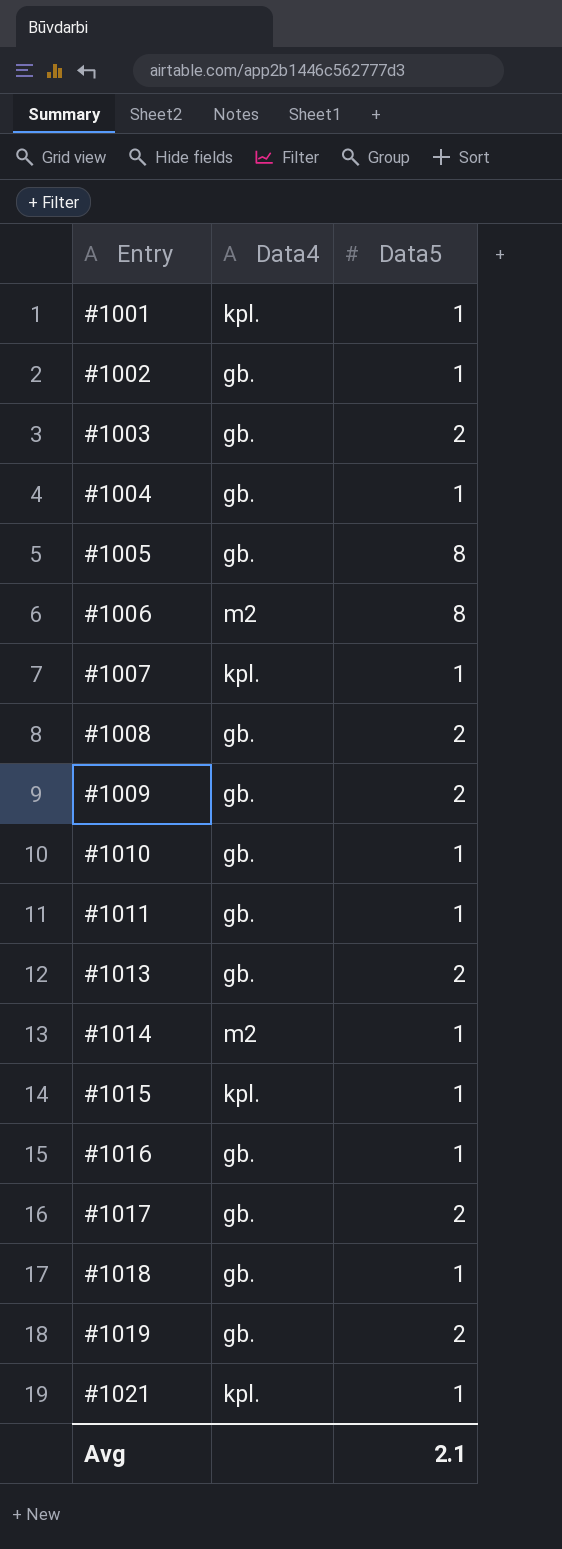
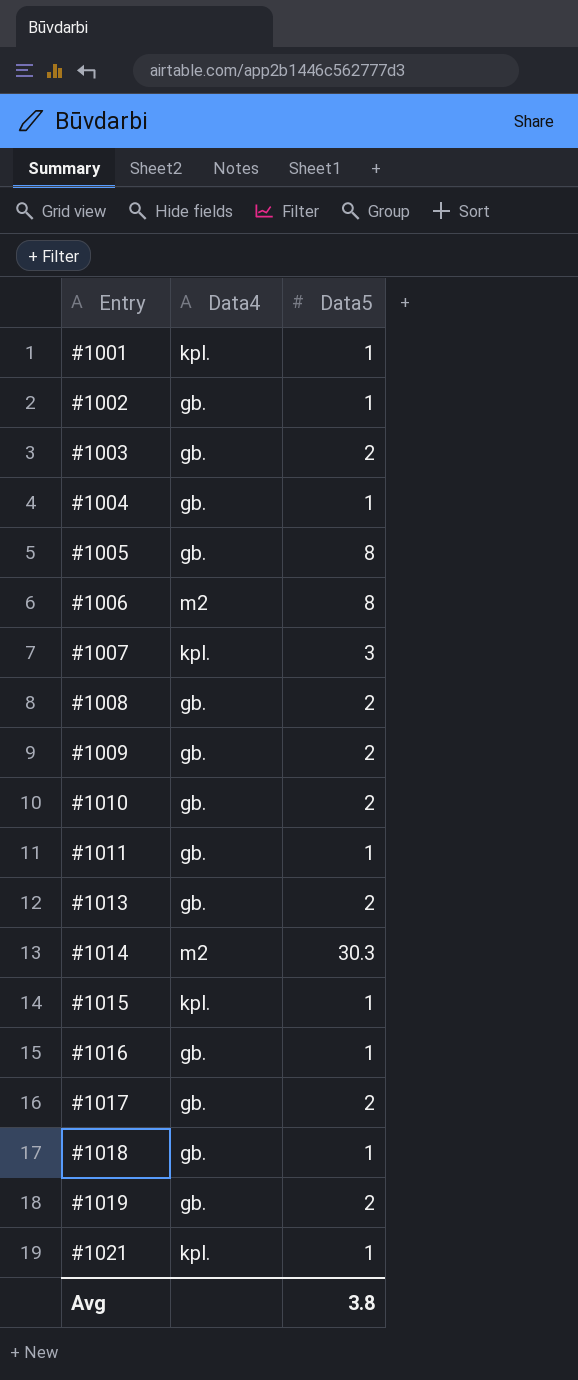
#1007 | Data5: 1 -> 3
#1010 | Data5: 1 -> 2
#1014 | Data5: 1 -> 30.3
Avg | Data5: 2.1 -> 3.8

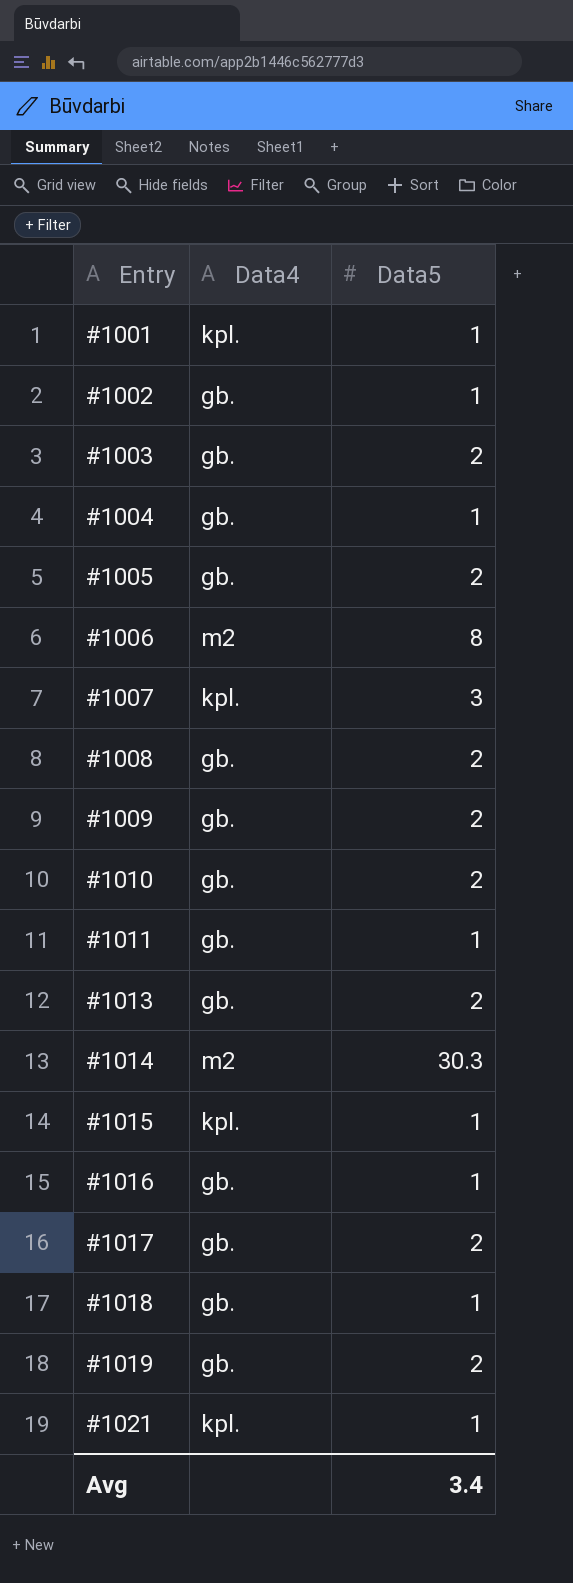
#1005 | Data5: 8 -> 2
Avg | Data5: 3.8 -> 3.4

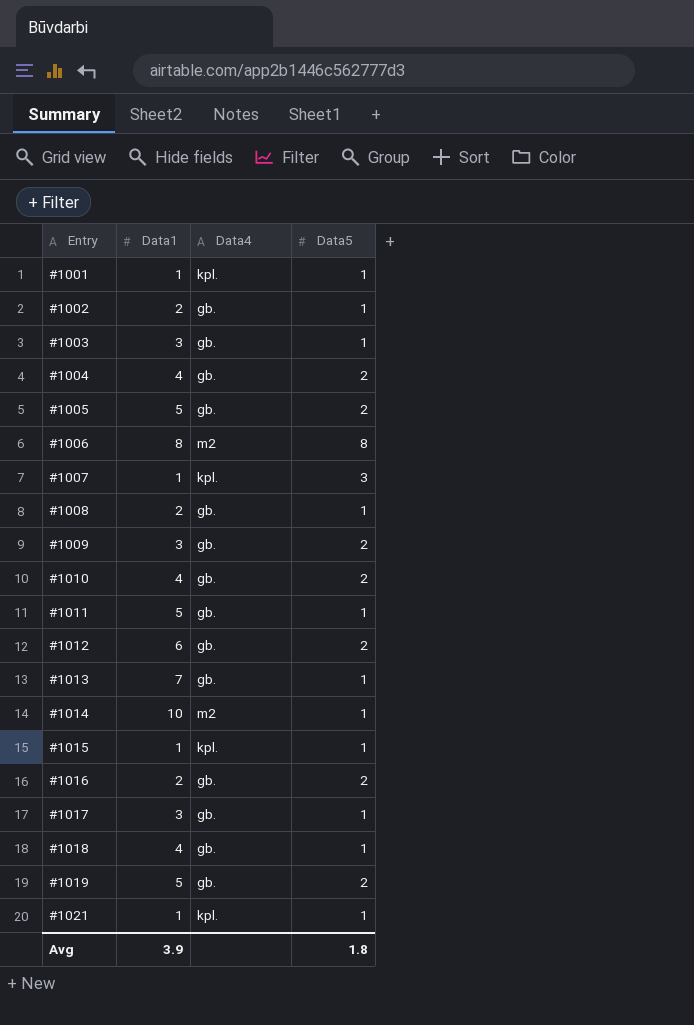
column Data1 | position: none -> 2
#1003 | Data5: 2 -> 1
#1004 | Data5: 1 -> 2
#1008 | Data5: 2 -> 1
row #1012: none -> 6 | gb. | 2
#1013 | Data5: 2 -> 1
#1014 | Data5: 30.3 -> 1
#1016 | Data5: 1 -> 2
#1017 | Data5: 2 -> 1
Avg | Data5: 3.4 -> 1.8

